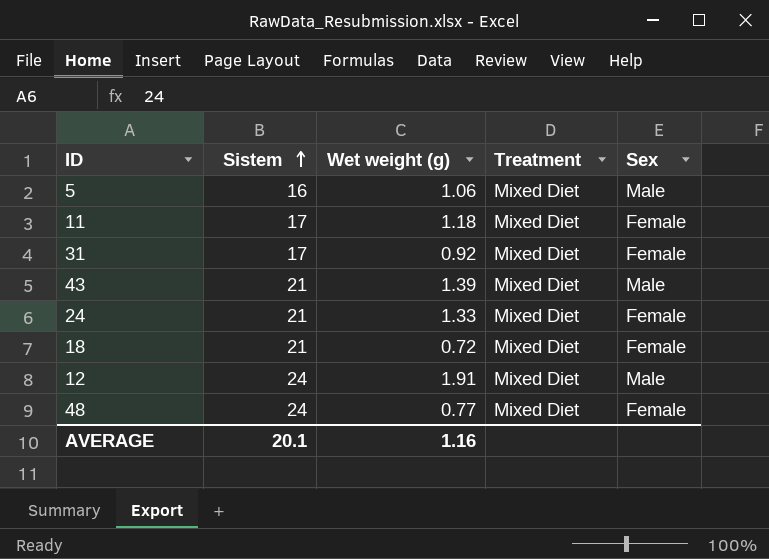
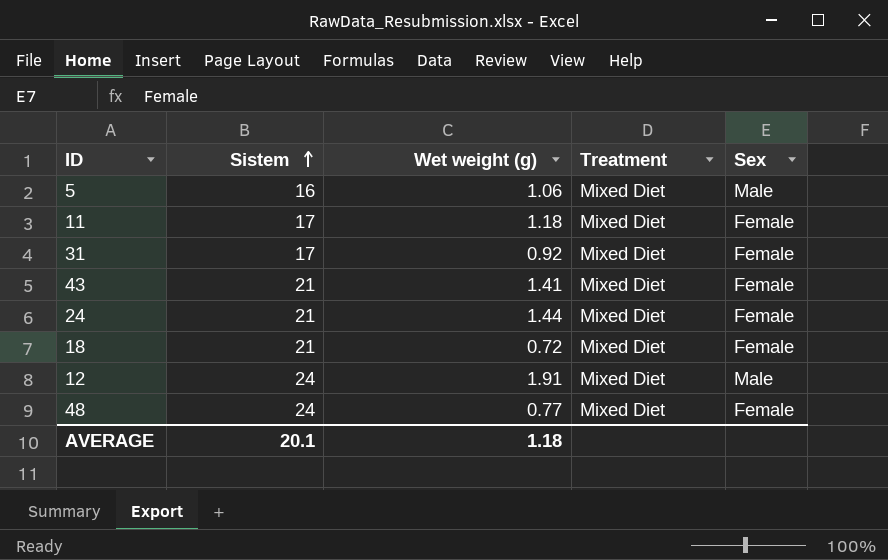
43 | Wet weight (g): 1.39 -> 1.41
43 | Sex: Male -> Female
24 | Wet weight (g): 1.33 -> 1.44
AVERAGE | Wet weight (g): 1.16 -> 1.18

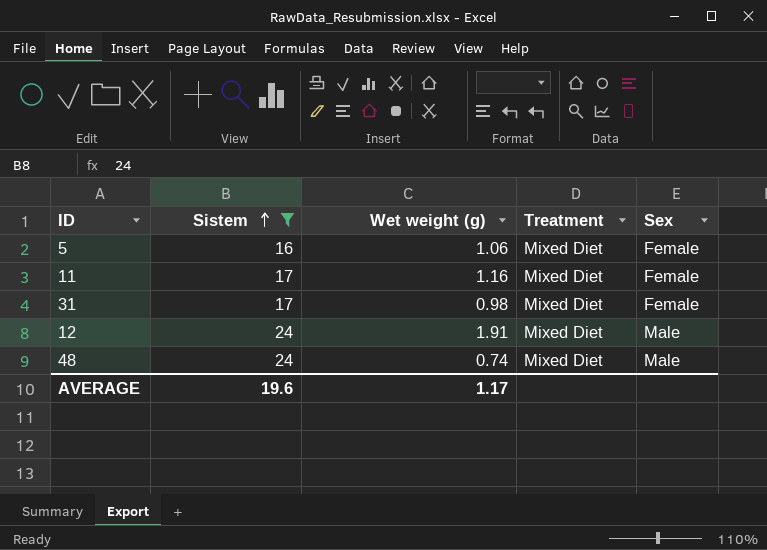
filter: none -> Sistem != 21
5 | Sex: Male -> Female
11 | Wet weight (g): 1.18 -> 1.16
31 | Wet weight (g): 0.92 -> 0.98
48 | Wet weight (g): 0.77 -> 0.74
48 | Sex: Female -> Male
AVERAGE | Sistem: 20.1 -> 19.6
AVERAGE | Wet weight (g): 1.18 -> 1.17

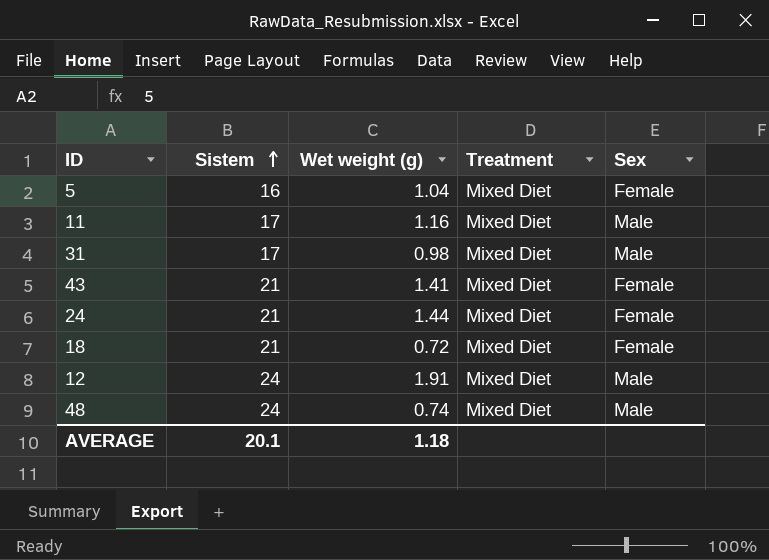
filter: Sistem != 21 -> none
5 | Wet weight (g): 1.06 -> 1.04
11 | Sex: Female -> Male
31 | Sex: Female -> Male
AVERAGE | Sistem: 19.6 -> 20.1
AVERAGE | Wet weight (g): 1.17 -> 1.18

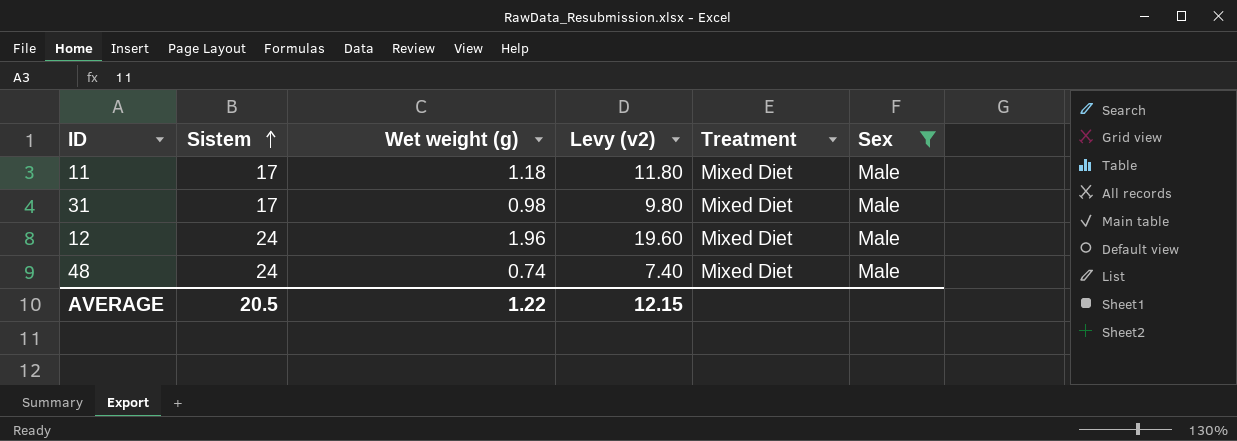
filter: none -> Sex = Male
column Levy (v2) | formula: none -> [Wet weight (g)] * 10
11 | Wet weight (g): 1.16 -> 1.18
12 | Wet weight (g): 1.91 -> 1.96
AVERAGE | Sistem: 20.1 -> 20.5
AVERAGE | Wet weight (g): 1.18 -> 1.22

